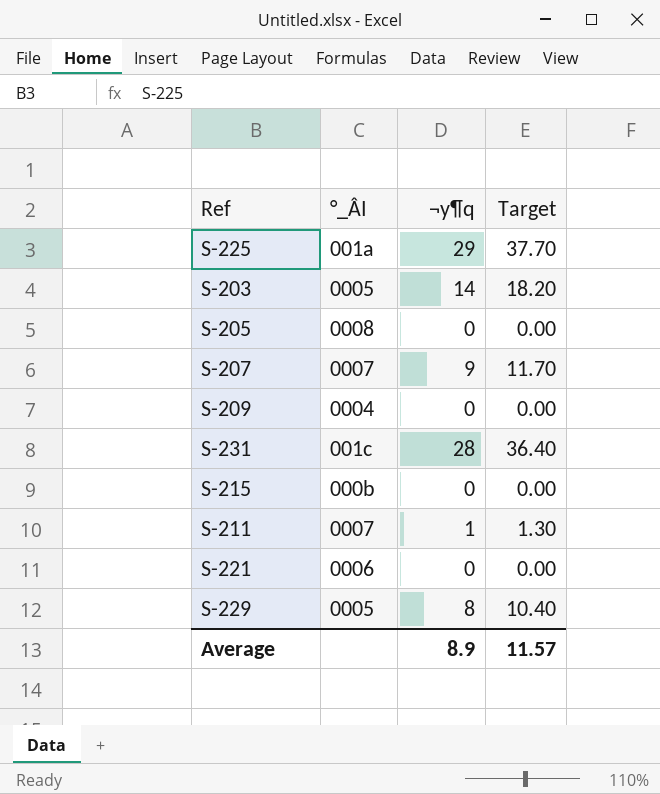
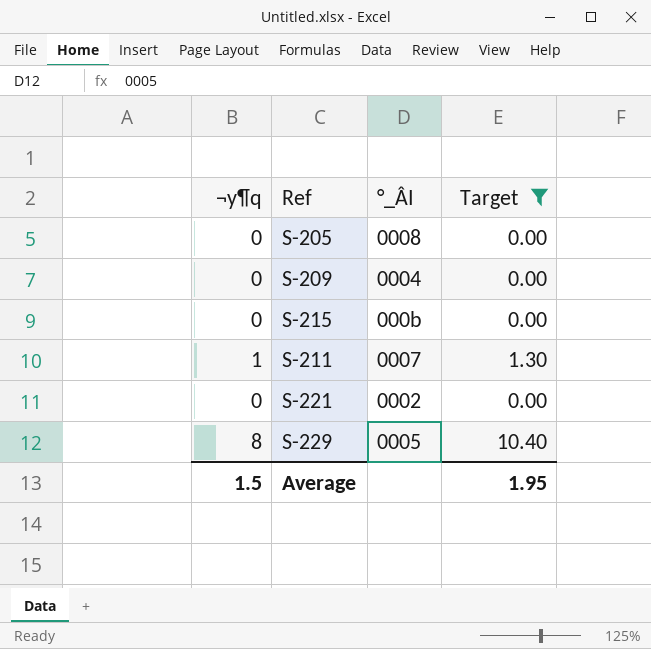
filter: none -> Target <= 10.40
column ¬y¶q | position: 3 -> 1
S-221 | °_ÂI: 0006 -> 0002
Average | ¬y¶q: 8.9 -> 1.5
Average | Target: 11.57 -> 1.95

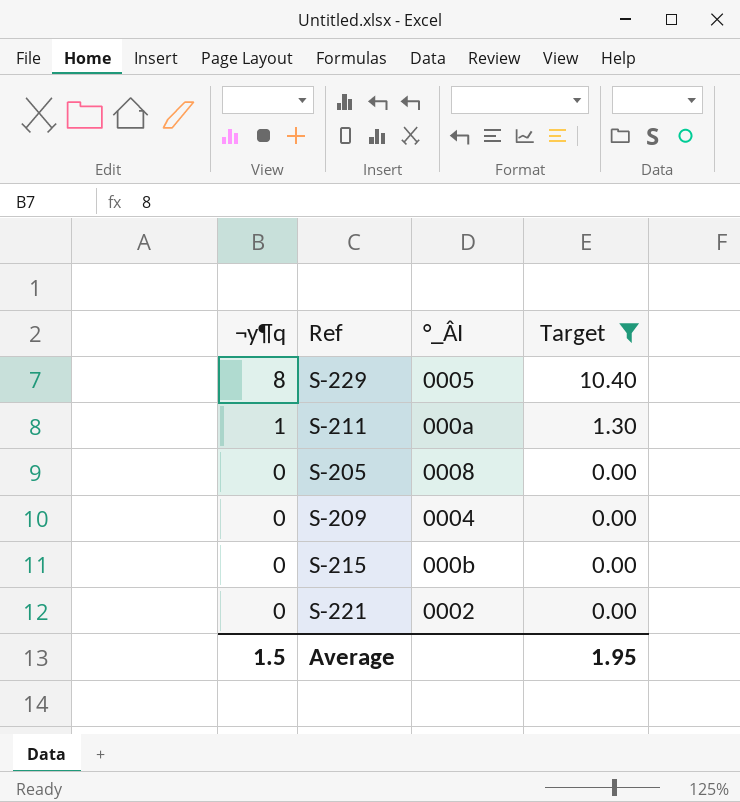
row order: none -> ¬y¶q descending
S-211 | °_ÂI: 0007 -> 000a

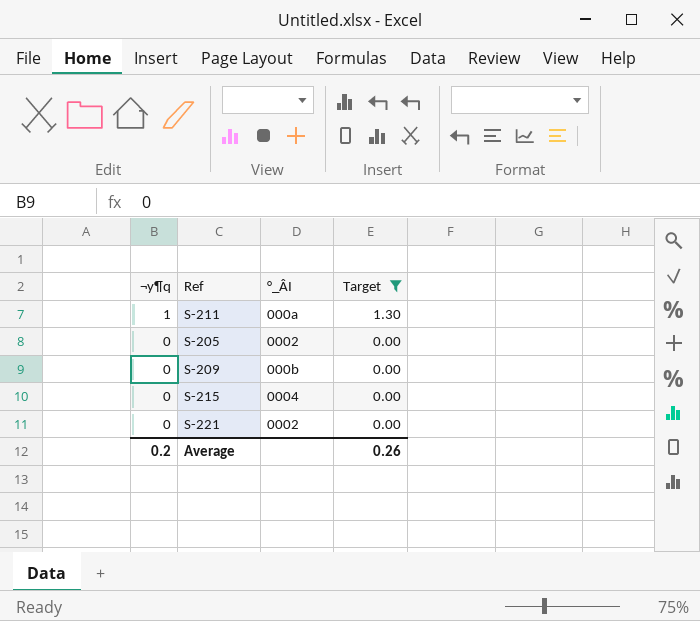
row S-229: 8 | 0005 | 10.40 -> none
S-205 | °_ÂI: 0008 -> 0002
S-209 | °_ÂI: 0004 -> 000b
S-215 | °_ÂI: 000b -> 0004
Average | ¬y¶q: 1.5 -> 0.2
Average | Target: 1.95 -> 0.26

